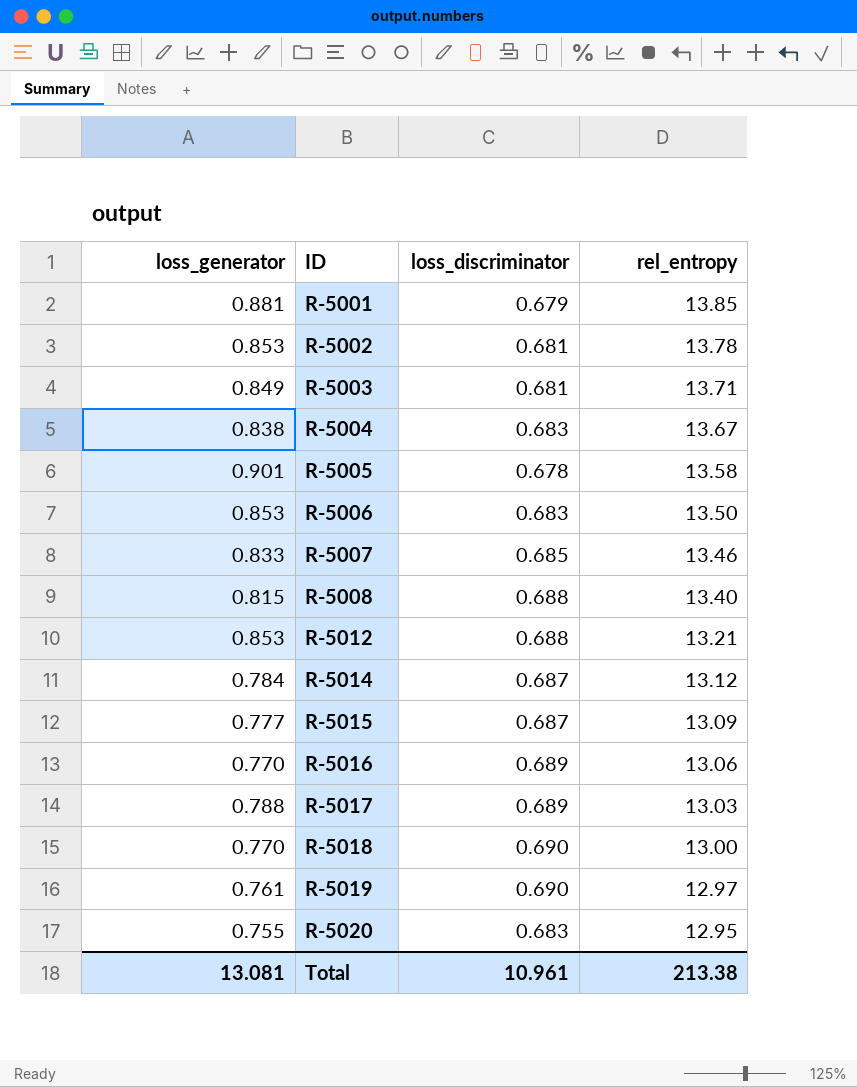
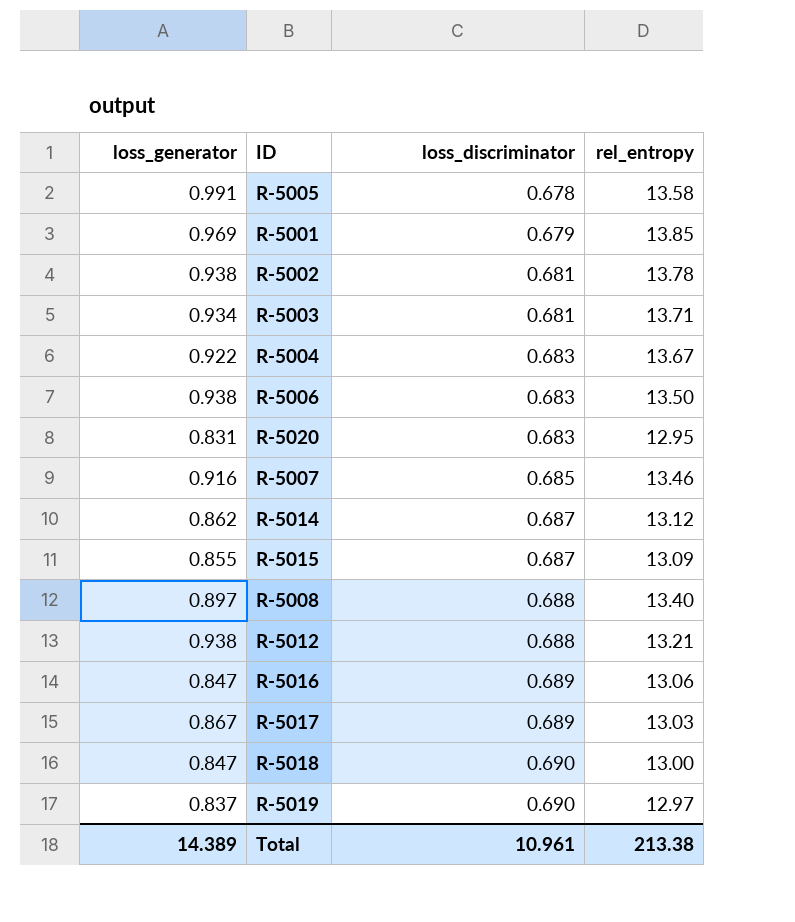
row order: ID ascending -> loss_discriminator ascending
R-5005 | loss_generator: 0.901 -> 0.991
R-5001 | loss_generator: 0.881 -> 0.969
R-5002 | loss_generator: 0.853 -> 0.938
R-5003 | loss_generator: 0.849 -> 0.934
R-5004 | loss_generator: 0.838 -> 0.922
R-5006 | loss_generator: 0.853 -> 0.938
R-5020 | loss_generator: 0.755 -> 0.831
R-5007 | loss_generator: 0.833 -> 0.916
R-5014 | loss_generator: 0.784 -> 0.862
R-5015 | loss_generator: 0.777 -> 0.855
R-5008 | loss_generator: 0.815 -> 0.897
R-5012 | loss_generator: 0.853 -> 0.938
R-5016 | loss_generator: 0.770 -> 0.847
R-5017 | loss_generator: 0.788 -> 0.867
R-5018 | loss_generator: 0.770 -> 0.847
R-5019 | loss_generator: 0.761 -> 0.837
Total | loss_generator: 13.081 -> 14.389

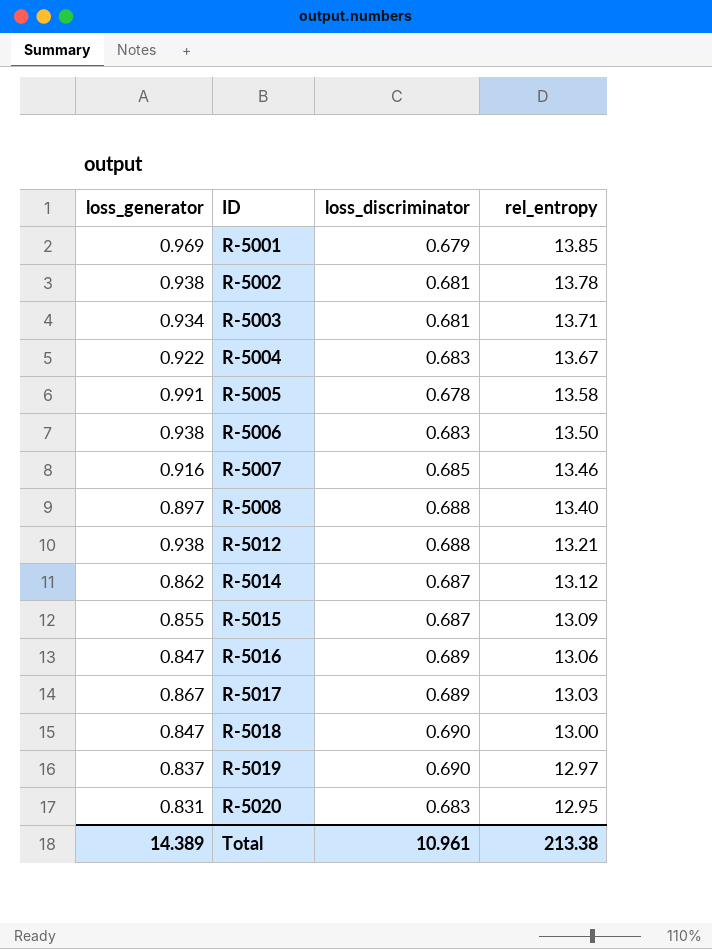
row order: loss_discriminator ascending -> ID ascending

